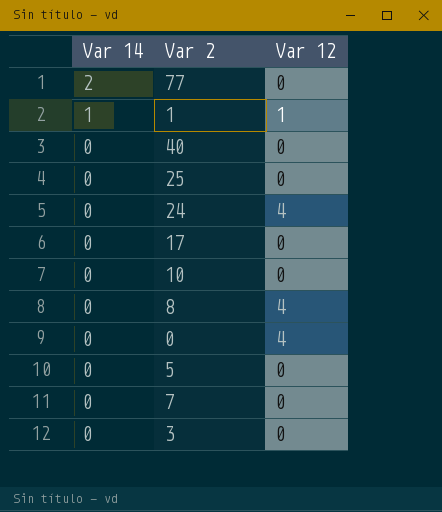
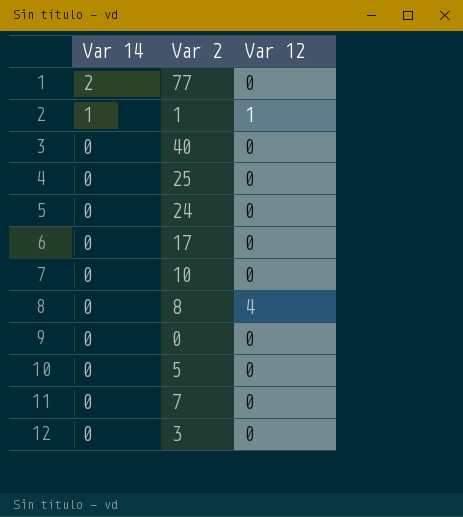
24 | Var 12: 4 -> 0
0 | Var 12: 4 -> 0

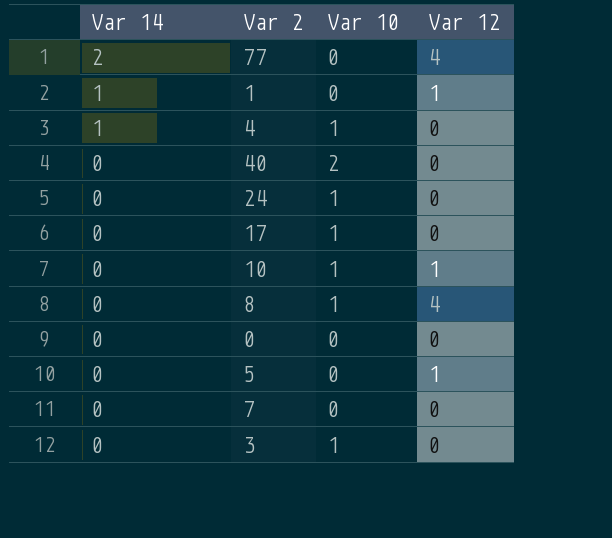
column Var 10 | position: none -> 3
row 25: 0 | 0 -> none
77 | Var 12: 0 -> 4
row 4: none -> 1 | 1 | 0
10 | Var 12: 0 -> 1
5 | Var 12: 0 -> 1

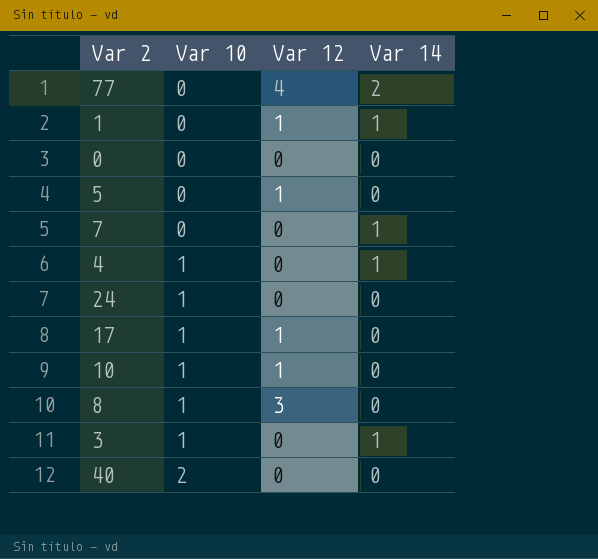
row order: Var 14 descending -> Var 10 ascending
column Var 14 | position: 1 -> 4
7 | Var 14: 0 -> 1
17 | Var 12: 0 -> 1
8 | Var 12: 4 -> 3
3 | Var 14: 0 -> 1

